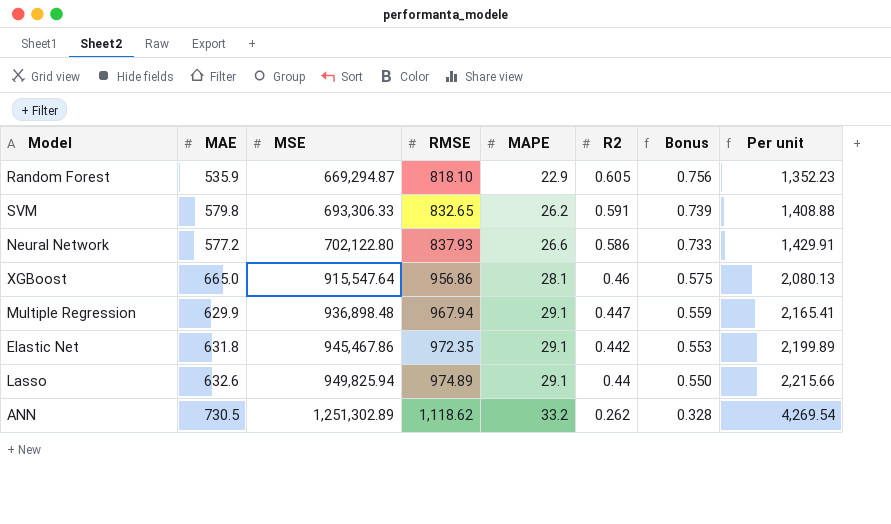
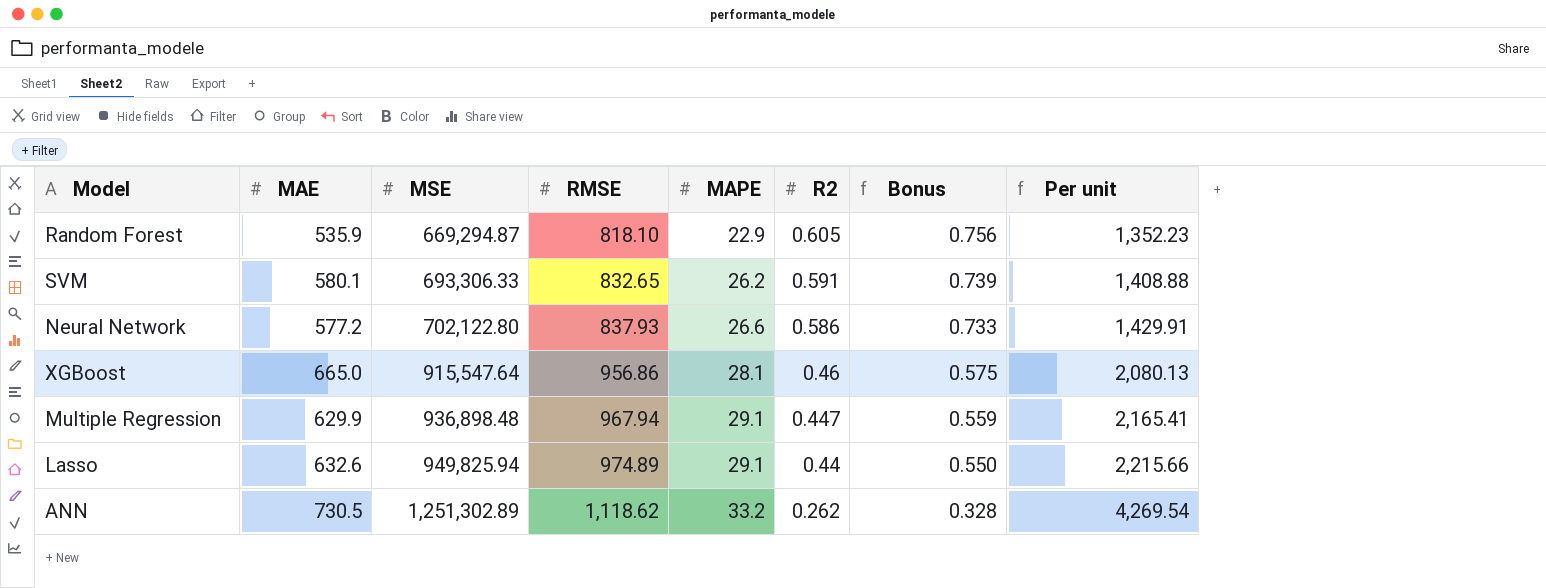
row Elastic Net: 631.8 | 945,467.86 | 972.35 | 29.1 | 0.442 | 0.553 | 2,199.89 -> none
SVM | MAE: 579.8 -> 580.1

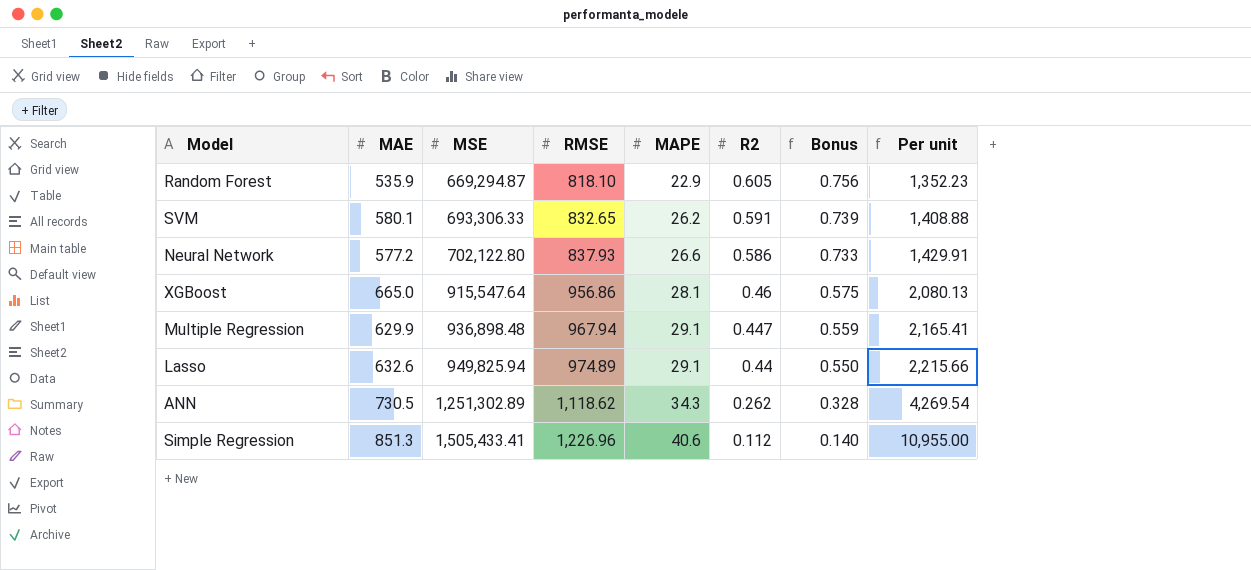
ANN | MAPE: 33.2 -> 34.3
row Simple Regression: none -> 851.3 | 1,505,433.41 | 1,226.96 | 40.6 | 0.112 | 0.140 | 10,955.00

